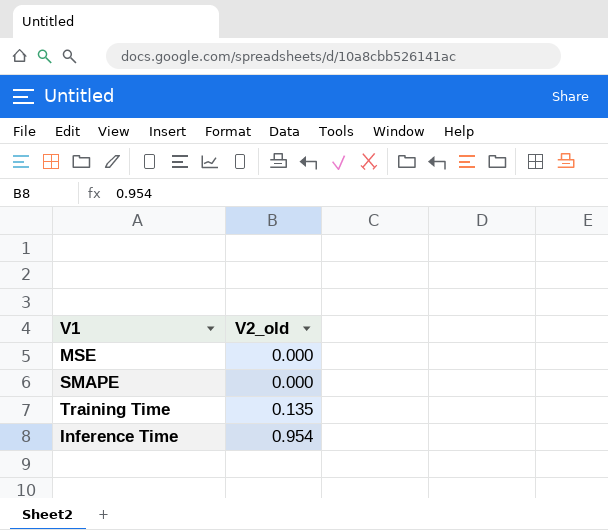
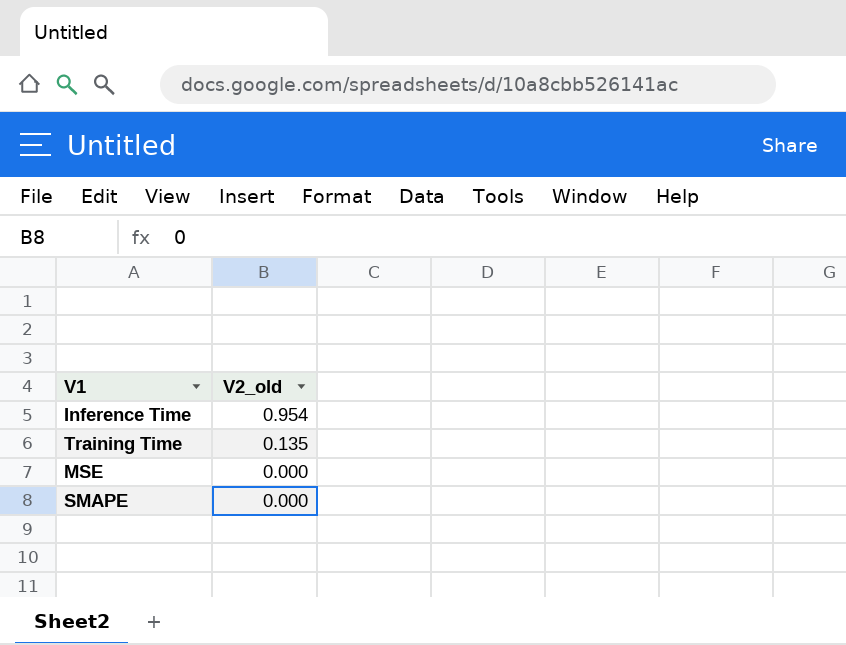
row order: V2_old ascending -> V2_old descending

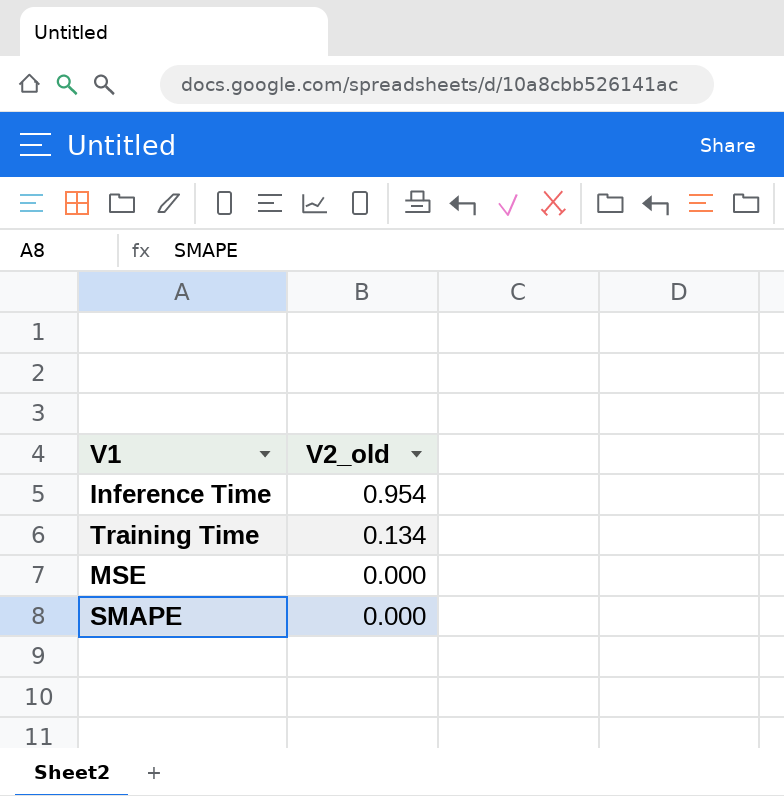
Training Time | V2_old: 0.135 -> 0.134

